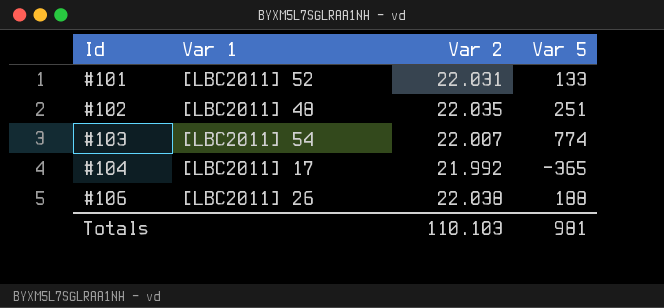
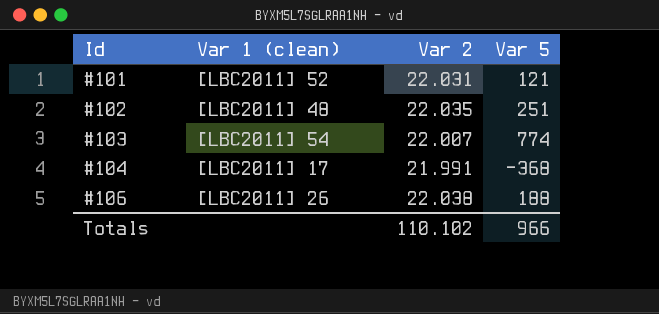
column name: Var 1 -> Var 1 (clean)
#101 | Var 5: 133 -> 121
#104 | Var 2: 21.992 -> 21.991
#104 | Var 5: -365 -> -368
Totals | Var 2: 110.103 -> 110.102
Totals | Var 5: 981 -> 966

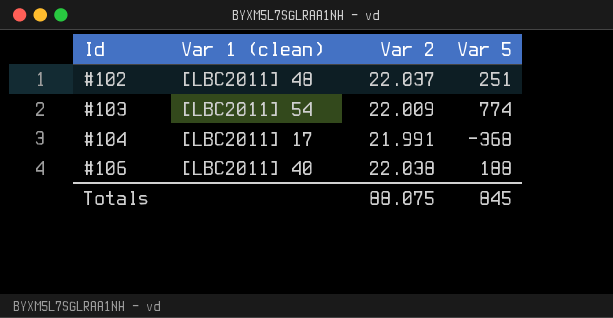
row #101: [LBC2011] 52 | 22.031 | 121 -> none
#102 | Var 2: 22.035 -> 22.037
#103 | Var 2: 22.007 -> 22.009
#106 | Var 1 (clean): [LBC2011] 26 -> [LBC2011] 40
Totals | Var 2: 110.102 -> 88.075
Totals | Var 5: 966 -> 845

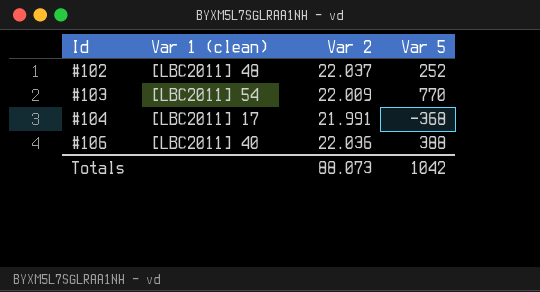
#102 | Var 5: 251 -> 252
#103 | Var 5: 774 -> 770
#106 | Var 2: 22.038 -> 22.036
#106 | Var 5: 188 -> 388
Totals | Var 2: 88.075 -> 88.073
Totals | Var 5: 845 -> 1042

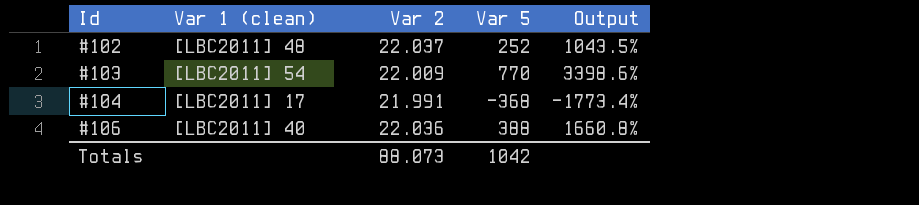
column Output | formula: none -> ([Var 5] - [Var 2]) / [Var 2]

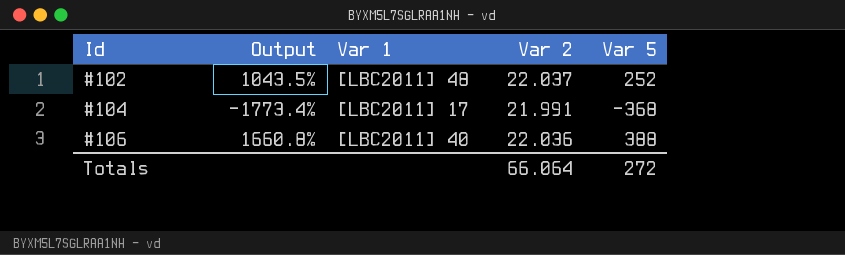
column Output | position: 5 -> 2
column name: Var 1 (clean) -> Var 1
row #103: [LBC2011] 54 | 22.009 | 770 | 3398.6% -> none
Totals | Var 2: 88.073 -> 66.064
Totals | Var 5: 1042 -> 272

